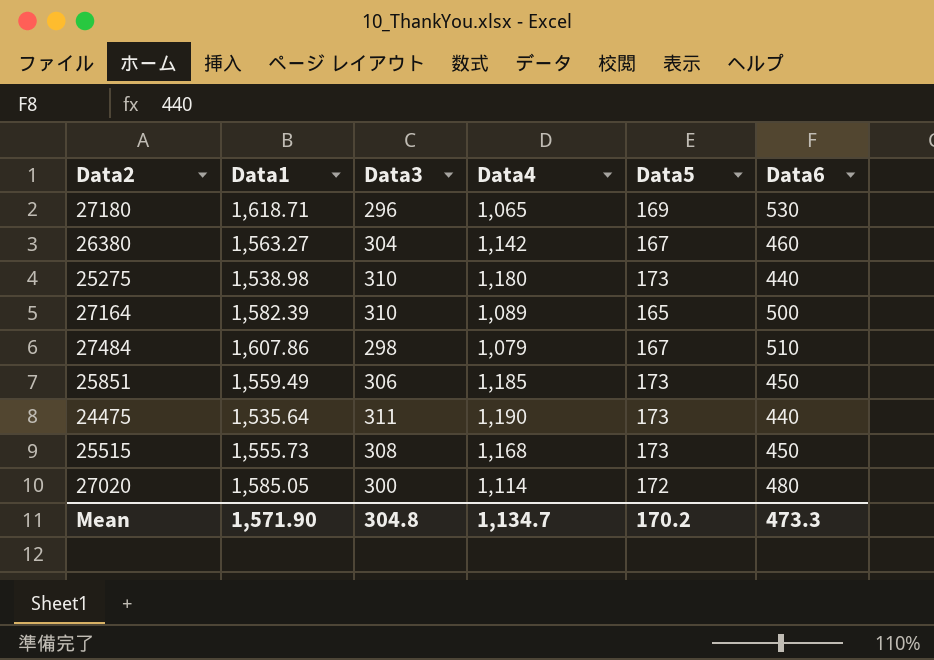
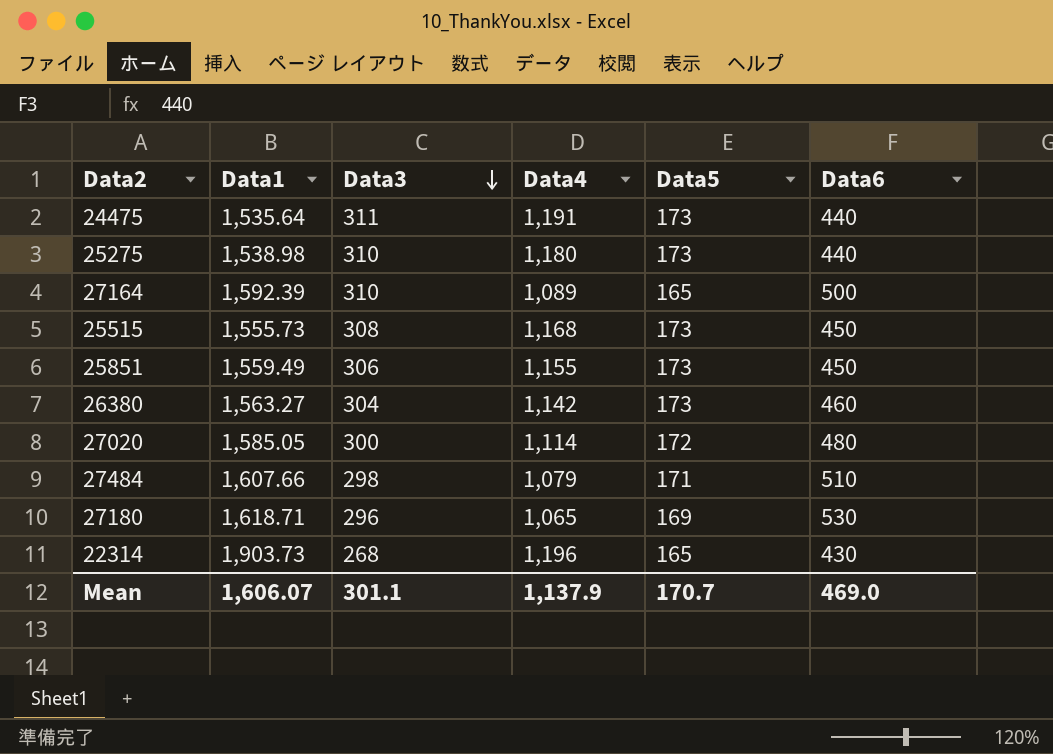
row order: none -> Data3 descending
24475 | Data4: 1,190 -> 1,191
27164 | Data1: 1,582.39 -> 1,592.39
25851 | Data4: 1,185 -> 1,155
26380 | Data5: 167 -> 173
27484 | Data1: 1,607.86 -> 1,607.66
27484 | Data5: 167 -> 171
row 22314: none -> 1,903.73 | 268 | 1,196 | 165 | 430
Mean | Data1: 1,571.90 -> 1,606.07
Mean | Data3: 304.8 -> 301.1
Mean | Data4: 1,134.7 -> 1,137.9
Mean | Data5: 170.2 -> 170.7
Mean | Data6: 473.3 -> 469.0

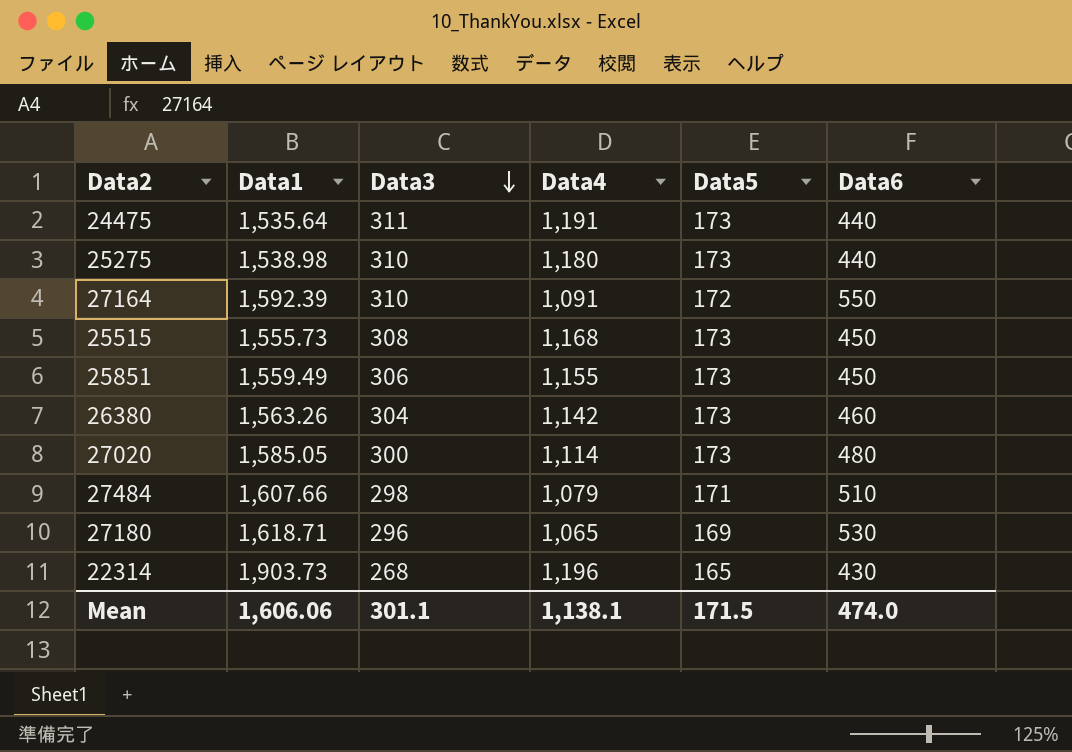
27164 | Data4: 1,089 -> 1,091
27164 | Data5: 165 -> 172
27164 | Data6: 500 -> 550
26380 | Data1: 1,563.27 -> 1,563.26
27020 | Data5: 172 -> 173
Mean | Data1: 1,606.07 -> 1,606.06
Mean | Data4: 1,137.9 -> 1,138.1
Mean | Data5: 170.7 -> 171.5
Mean | Data6: 469.0 -> 474.0

